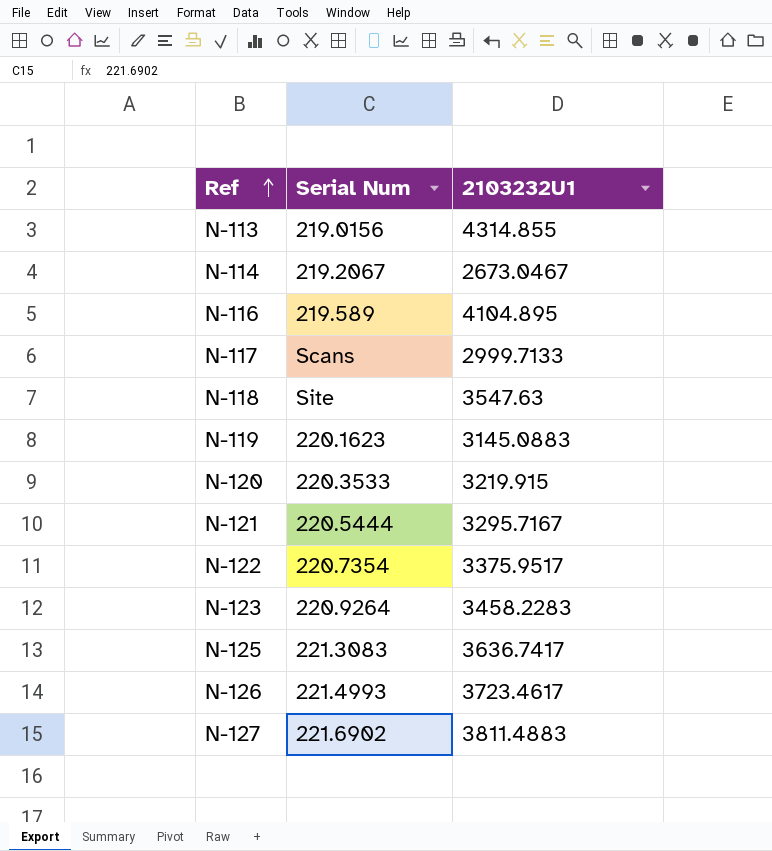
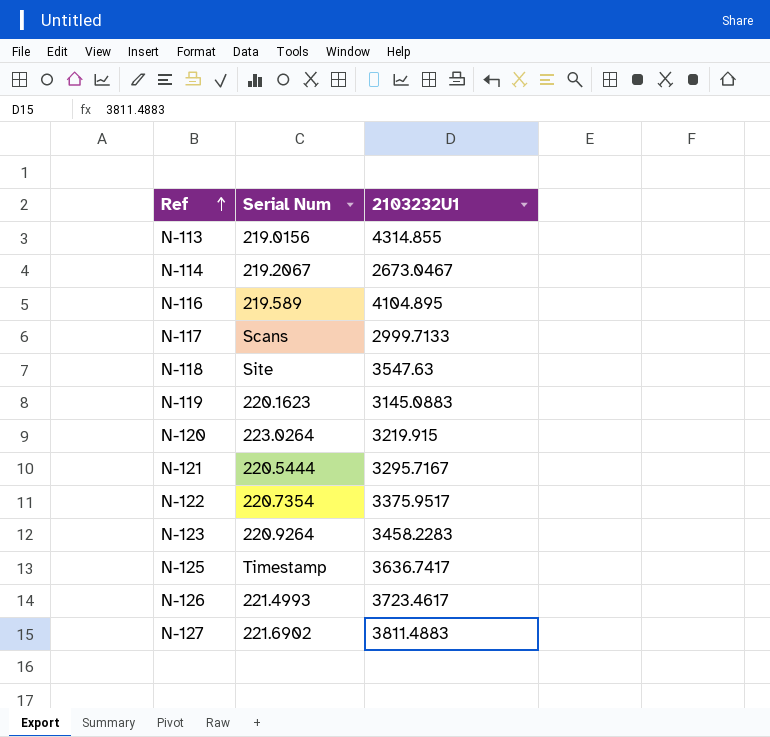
N-120 | Serial Num: 220.3533 -> 223.0264
N-125 | Serial Num: 221.3083 -> Timestamp

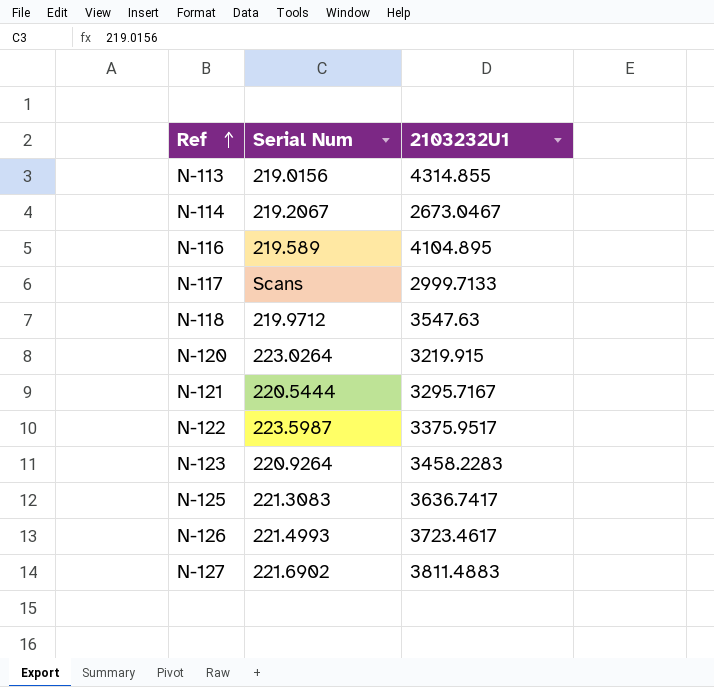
row N-119: 220.1623 | 3145.0883 -> none
N-118 | Serial Num: Site -> 219.9712
N-122 | Serial Num: 220.7354 -> 223.5987
N-125 | Serial Num: Timestamp -> 221.3083

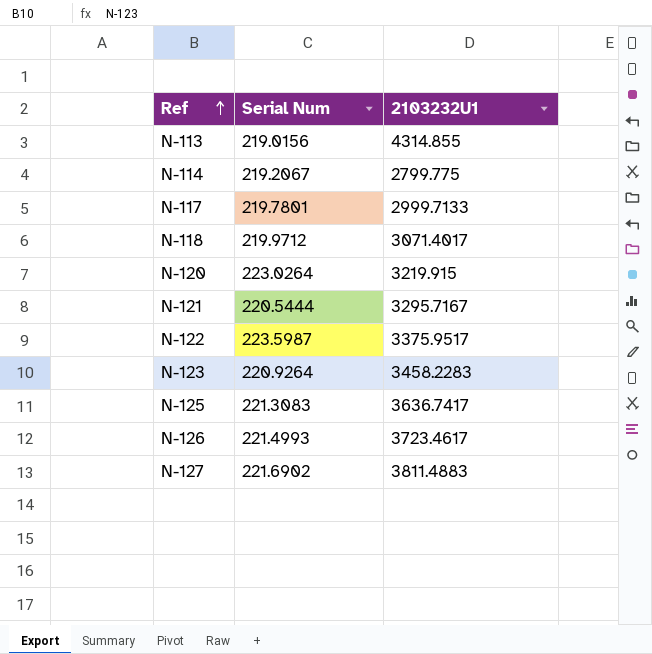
row N-116: 219.589 | 4104.895 -> none
N-114 | 2103232U1: 2673.0467 -> 2799.775
N-117 | Serial Num: Scans -> 219.7801
N-118 | 2103232U1: 3547.63 -> 3071.4017

